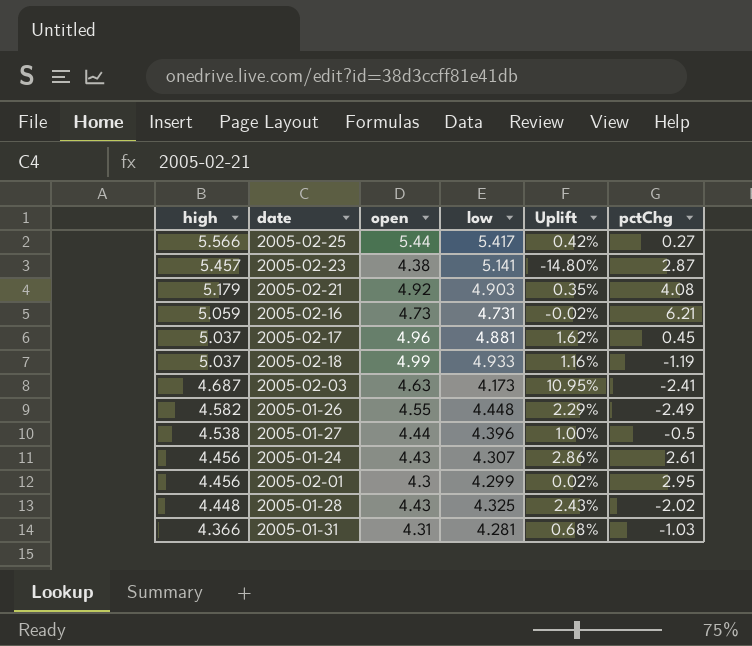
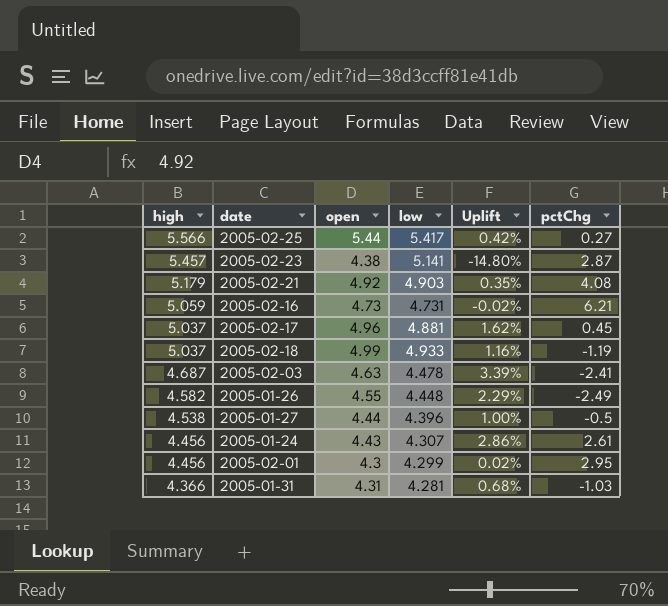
row 2005-01-28: 4.448 | 4.43 | 4.325 | 2.43% | -2.02 -> none
2005-02-03 | low: 4.173 -> 4.478
2005-02-03 | Uplift: 10.95% -> 3.39%

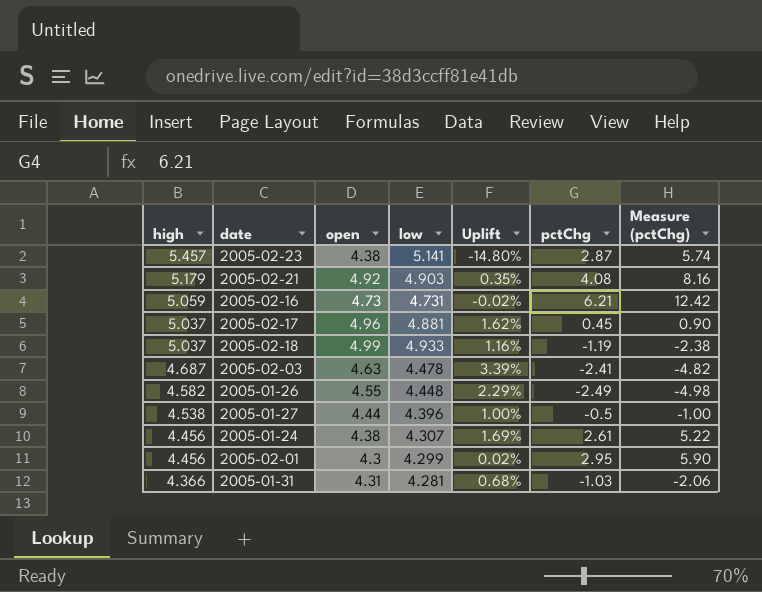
column Measure (pctChg) | formula: none -> [pctChg] * 2
row 2005-02-25: 5.566 | 5.44 | 5.417 | 0.42% | 0.27 -> none
2005-01-24 | open: 4.43 -> 4.38
2005-01-24 | Uplift: 2.86% -> 1.69%

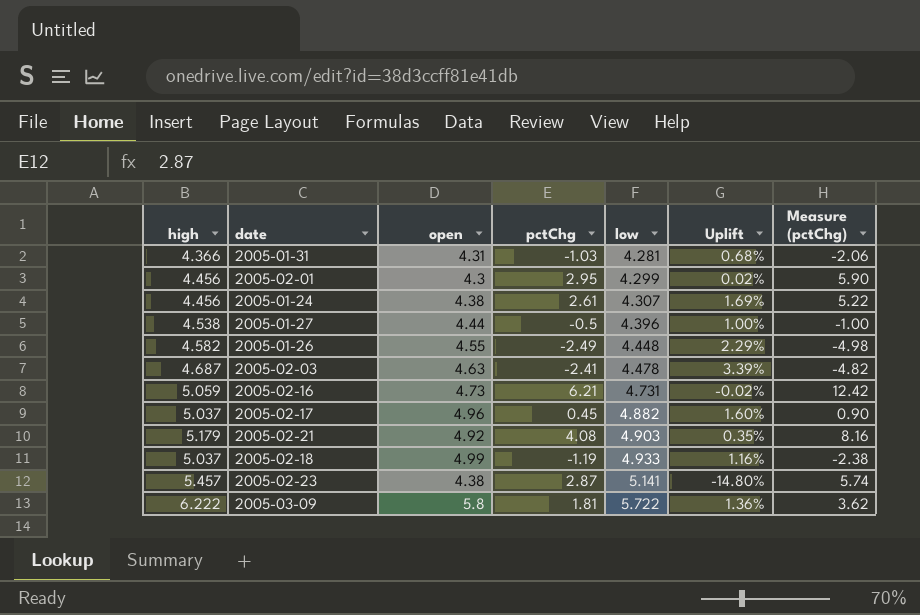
row order: high descending -> low ascending
column pctChg | position: 6 -> 4
2005-02-17 | low: 4.881 -> 4.882
2005-02-17 | Uplift: 1.62% -> 1.60%
row 2005-03-09: none -> 6.222 | 5.8 | 1.81 | 5.722 | 1.36% | 3.62

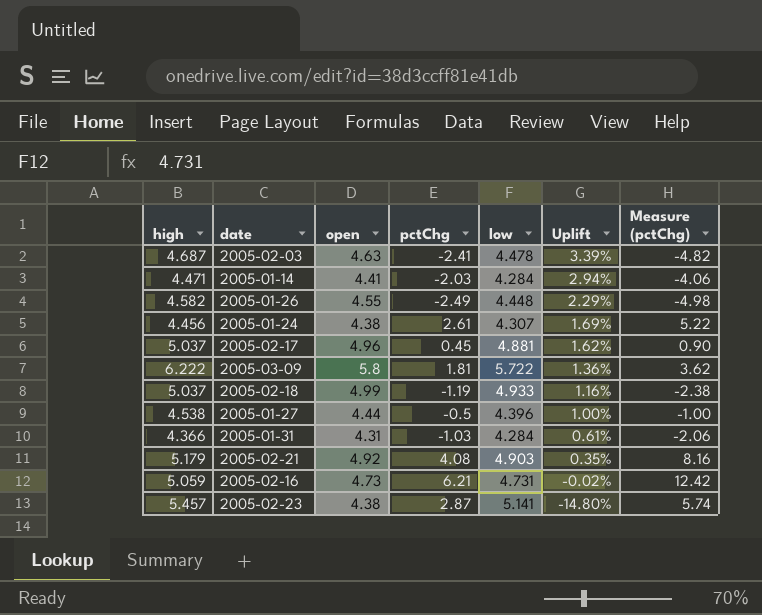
row order: low ascending -> Uplift descending
row 2005-02-01: 4.456 | 4.3 | 2.95 | 4.299 | 0.02% | 5.90 -> none
row 2005-01-14: none -> 4.471 | 4.41 | -2.03 | 4.284 | 2.94% | -4.06
2005-02-17 | low: 4.882 -> 4.881
2005-02-17 | Uplift: 1.60% -> 1.62%
2005-01-31 | low: 4.281 -> 4.284
2005-01-31 | Uplift: 0.68% -> 0.61%

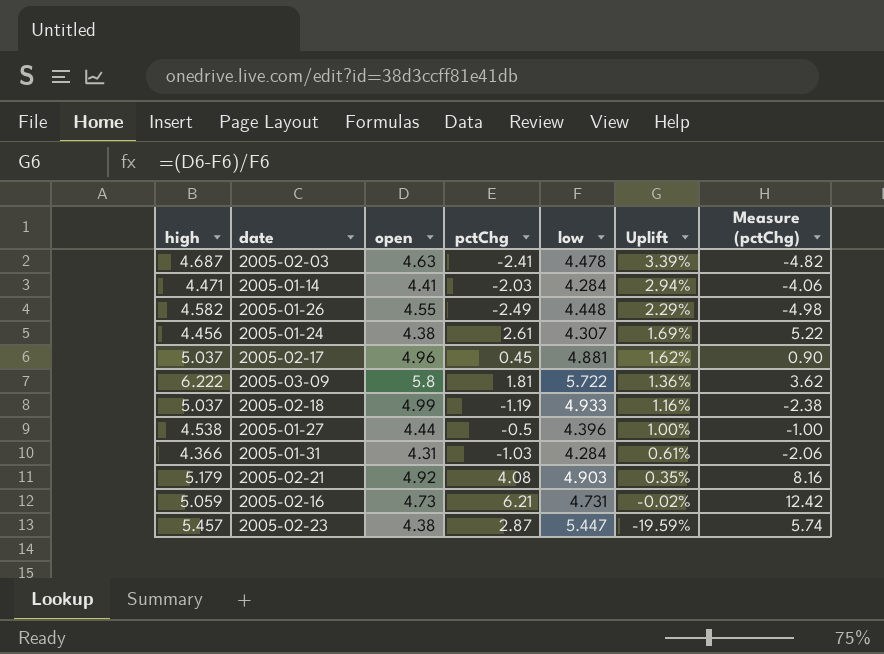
2005-02-23 | low: 5.141 -> 5.447
2005-02-23 | Uplift: -14.80% -> -19.59%

